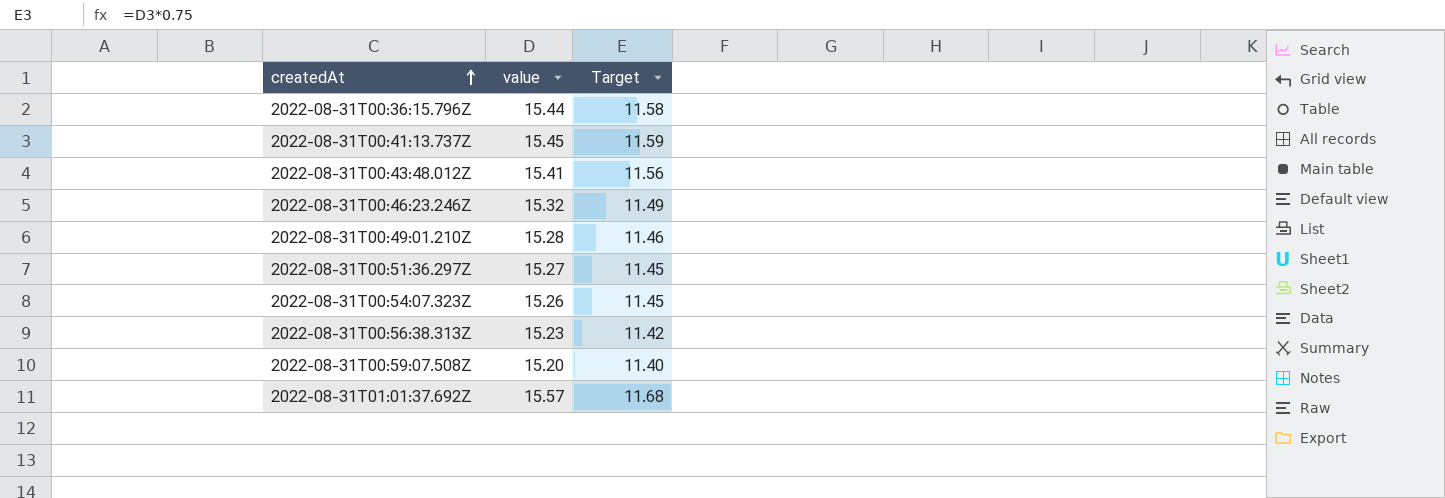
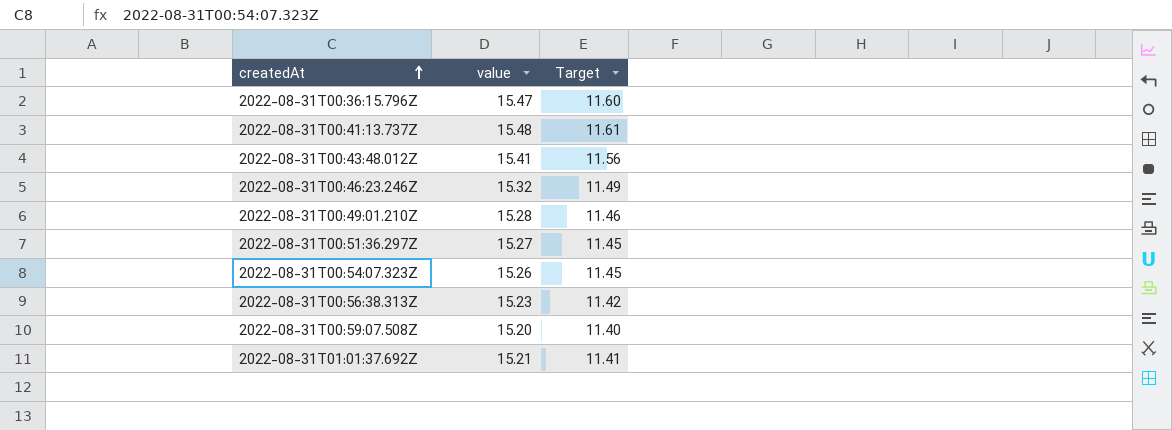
2022-08-31T00:36:15.796Z | value: 15.44 -> 15.47
2022-08-31T00:36:15.796Z | Target: 11.58 -> 11.60
2022-08-31T00:41:13.737Z | value: 15.45 -> 15.48
2022-08-31T00:41:13.737Z | Target: 11.59 -> 11.61
2022-08-31T01:01:37.692Z | value: 15.57 -> 15.21
2022-08-31T01:01:37.692Z | Target: 11.68 -> 11.41

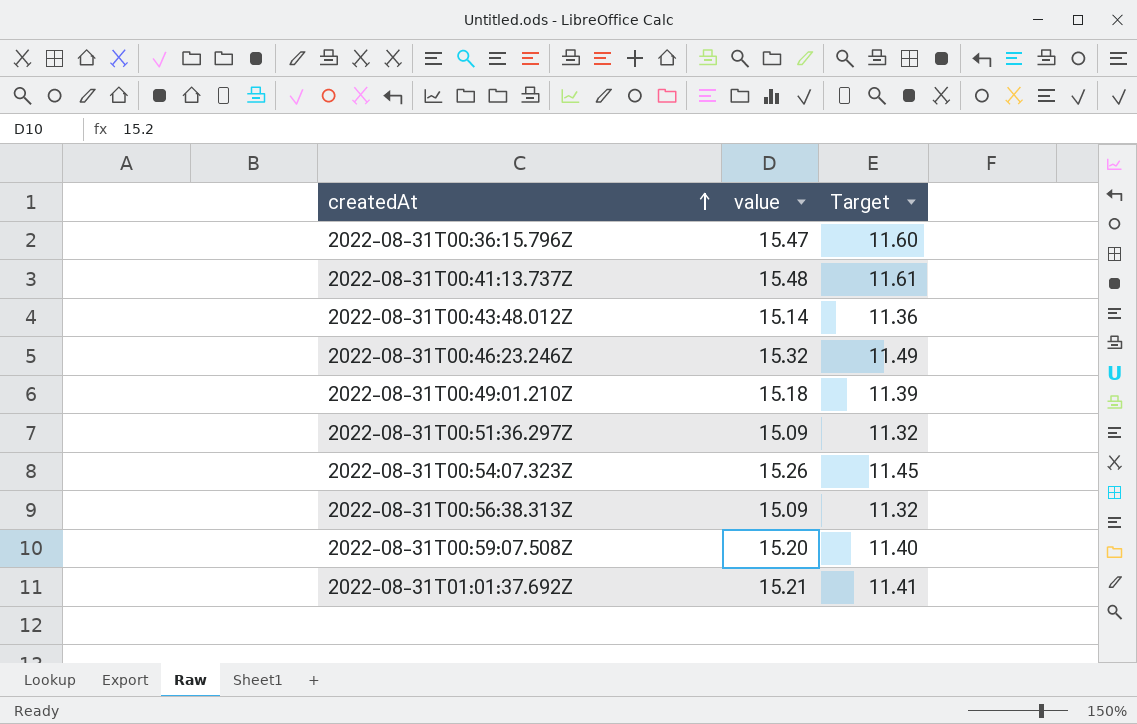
2022-08-31T00:43:48.012Z | value: 15.41 -> 15.14
2022-08-31T00:43:48.012Z | Target: 11.56 -> 11.36
2022-08-31T00:49:01.210Z | value: 15.28 -> 15.18
2022-08-31T00:49:01.210Z | Target: 11.46 -> 11.39
2022-08-31T00:51:36.297Z | value: 15.27 -> 15.09
2022-08-31T00:51:36.297Z | Target: 11.45 -> 11.32
2022-08-31T00:56:38.313Z | value: 15.23 -> 15.09
2022-08-31T00:56:38.313Z | Target: 11.42 -> 11.32

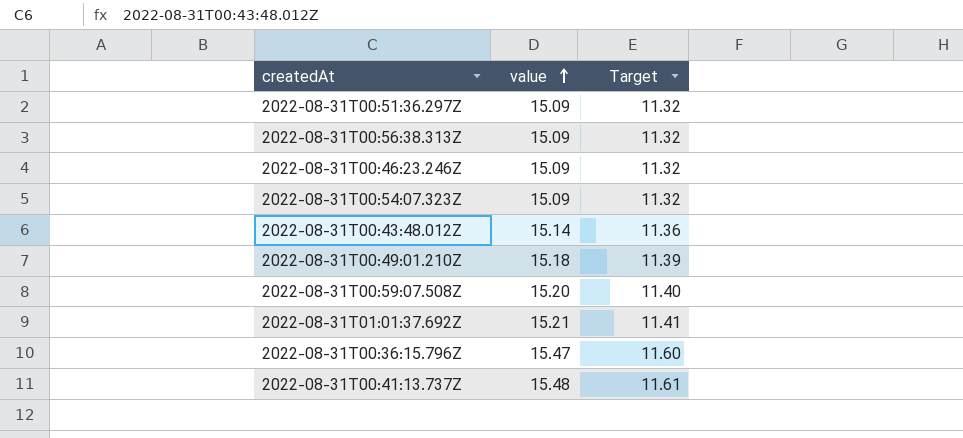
row order: createdAt ascending -> value ascending
2022-08-31T00:46:23.246Z | value: 15.32 -> 15.09
2022-08-31T00:46:23.246Z | Target: 11.49 -> 11.32
2022-08-31T00:54:07.323Z | value: 15.26 -> 15.09
2022-08-31T00:54:07.323Z | Target: 11.45 -> 11.32

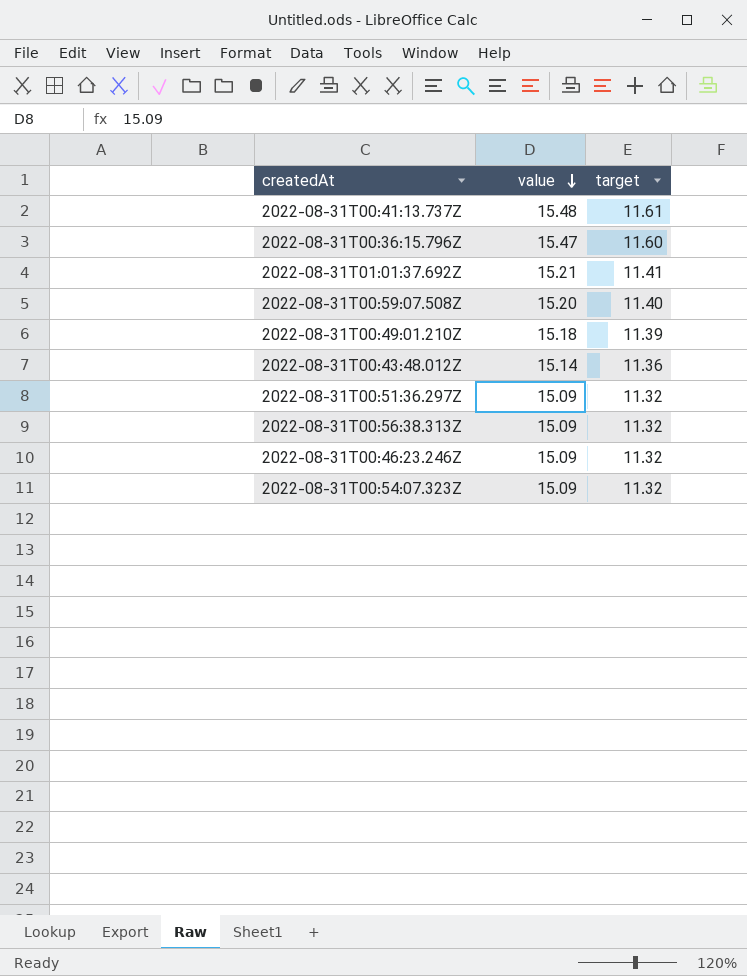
row order: value ascending -> value descending
column name: Target -> target

